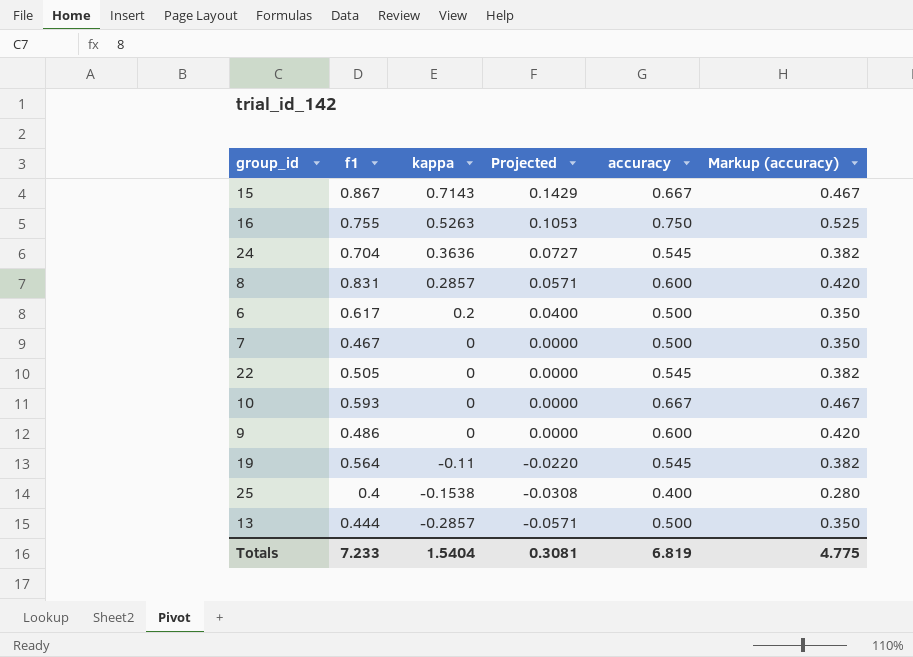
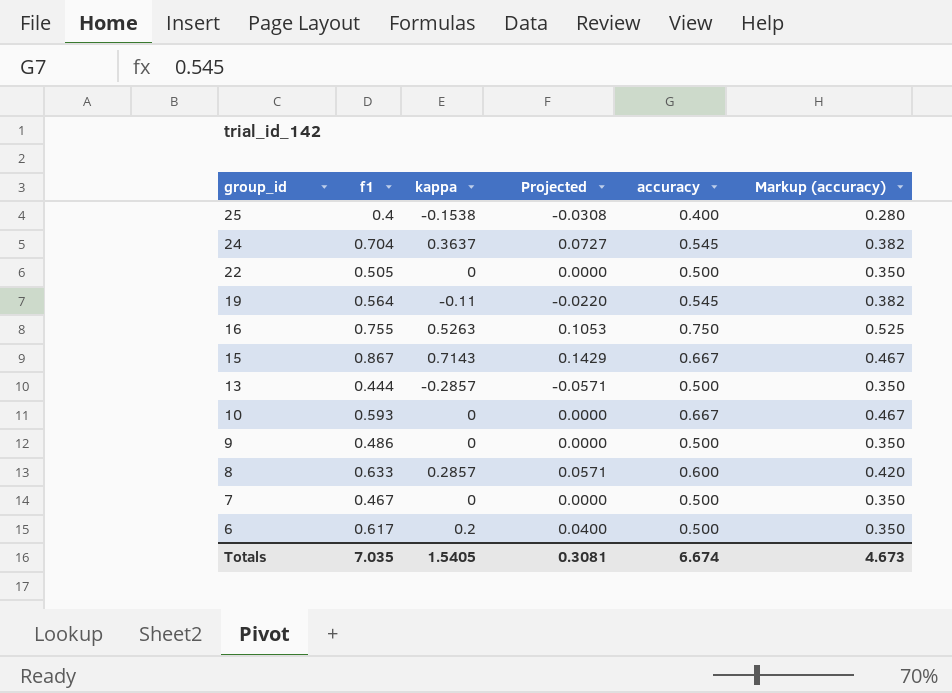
row order: kappa descending -> group_id descending
24 | kappa: 0.3636 -> 0.3637
22 | accuracy: 0.545 -> 0.500
22 | Markup (accuracy): 0.382 -> 0.350
9 | accuracy: 0.600 -> 0.500
9 | Markup (accuracy): 0.420 -> 0.350
8 | f1: 0.831 -> 0.633
Totals | f1: 7.233 -> 7.035
Totals | kappa: 1.5404 -> 1.5405
Totals | accuracy: 6.819 -> 6.674
Totals | Markup (accuracy): 4.775 -> 4.673

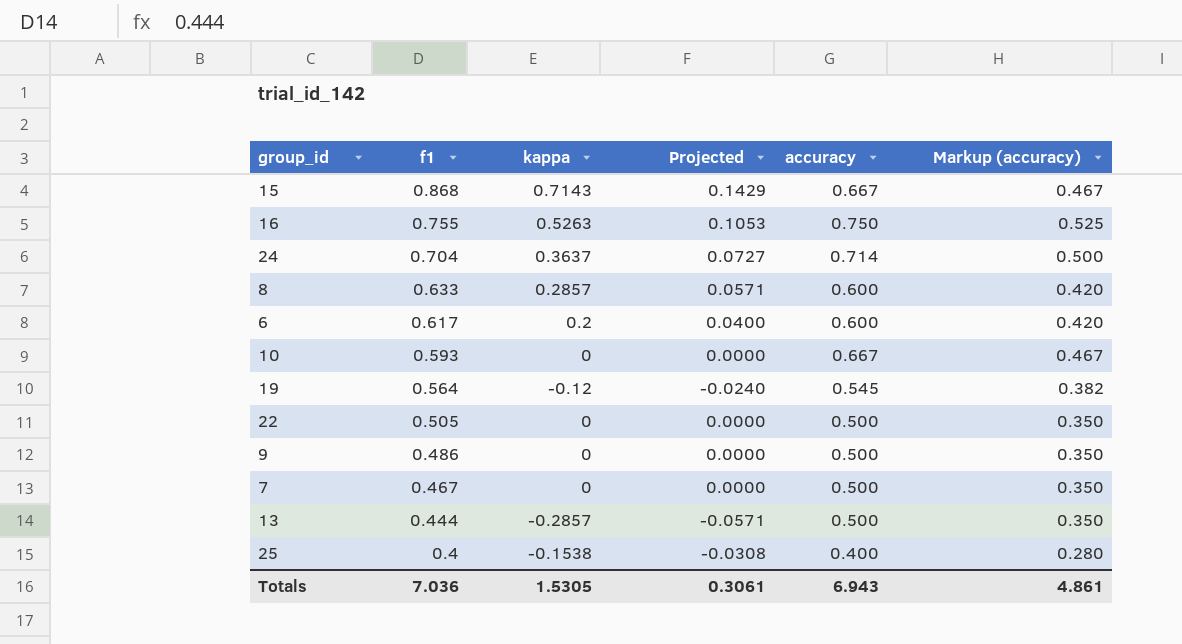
row order: group_id descending -> f1 descending
15 | f1: 0.867 -> 0.868
24 | accuracy: 0.545 -> 0.714
24 | Markup (accuracy): 0.382 -> 0.500
6 | accuracy: 0.500 -> 0.600
6 | Markup (accuracy): 0.350 -> 0.420
19 | kappa: -0.11 -> -0.12
19 | Projected: -0.0220 -> -0.0240
Totals | f1: 7.035 -> 7.036
Totals | kappa: 1.5405 -> 1.5305
Totals | Projected: 0.3081 -> 0.3061
Totals | accuracy: 6.674 -> 6.943
Totals | Markup (accuracy): 4.673 -> 4.861

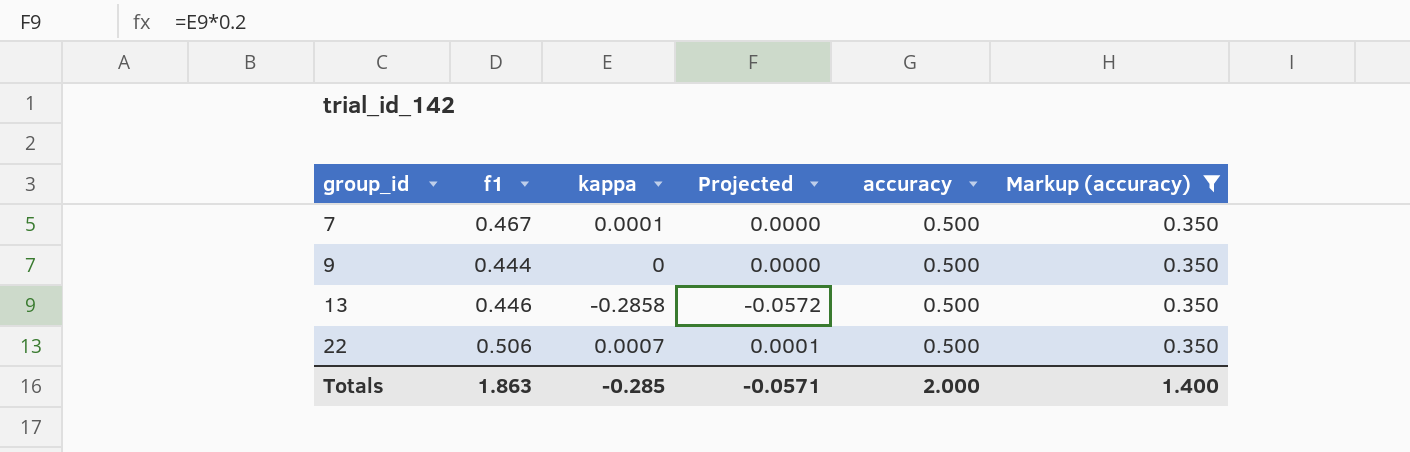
filter: none -> Markup (accuracy) = 0.350
row order: f1 descending -> group_id ascending
7 | kappa: 0 -> 0.0001
9 | f1: 0.486 -> 0.444
13 | f1: 0.444 -> 0.446
13 | kappa: -0.2857 -> -0.2858
13 | Projected: -0.0571 -> -0.0572
22 | f1: 0.505 -> 0.506
22 | kappa: 0 -> 0.0007
22 | Projected: 0.0000 -> 0.0001
Totals | f1: 7.036 -> 1.863
Totals | kappa: 1.5305 -> -0.285
Totals | Projected: 0.3061 -> -0.0571
Totals | accuracy: 6.943 -> 2.000
Totals | Markup (accuracy): 4.861 -> 1.400

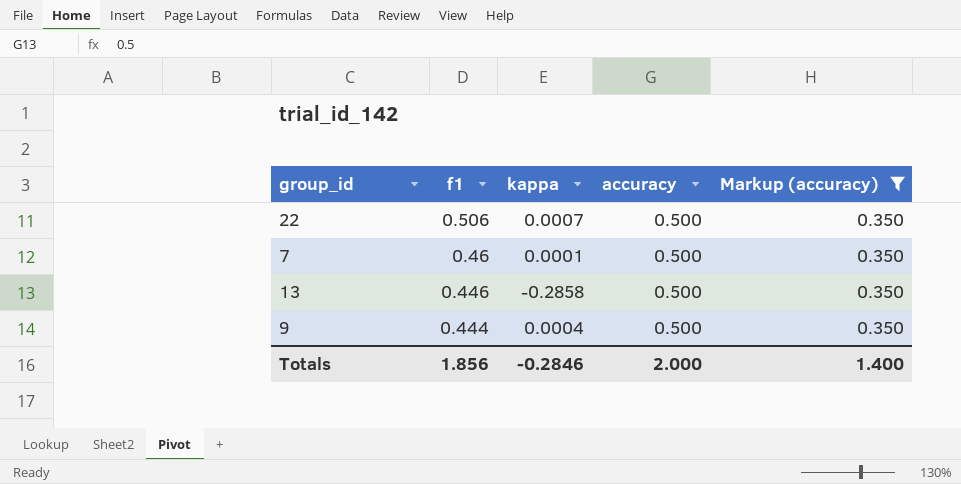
row order: group_id ascending -> f1 descending
column Projected | formula: [kappa] * 0.2 -> none
7 | f1: 0.467 -> 0.46
9 | kappa: 0 -> 0.0004
Totals | f1: 1.863 -> 1.856
Totals | kappa: -0.285 -> -0.2846

